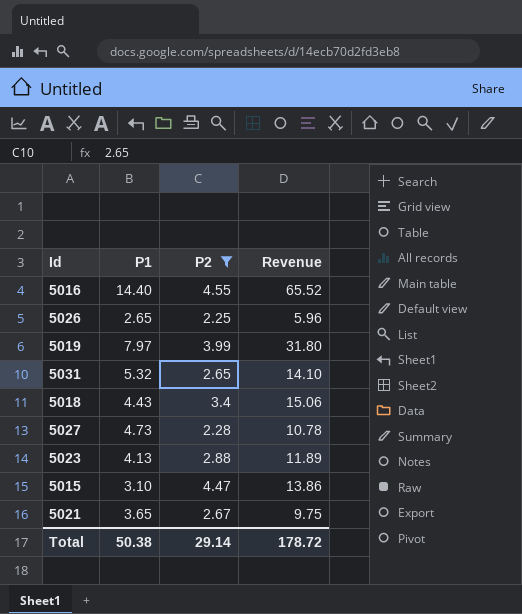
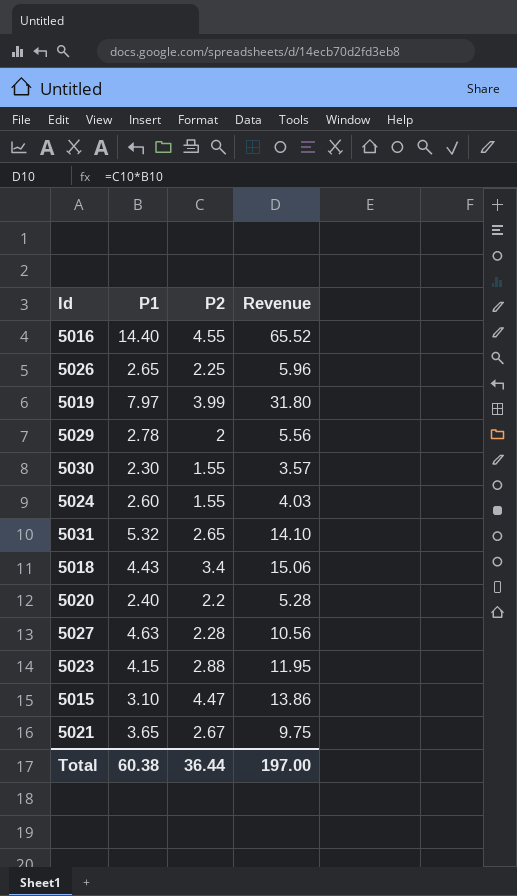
filter: P2 >= 2.25 -> none
5027 | P1: 4.73 -> 4.63
5027 | Revenue: 10.78 -> 10.56
5023 | P1: 4.13 -> 4.15
5023 | Revenue: 11.89 -> 11.95
Total | P1: 50.38 -> 60.38
Total | P2: 29.14 -> 36.44
Total | Revenue: 178.72 -> 197.00

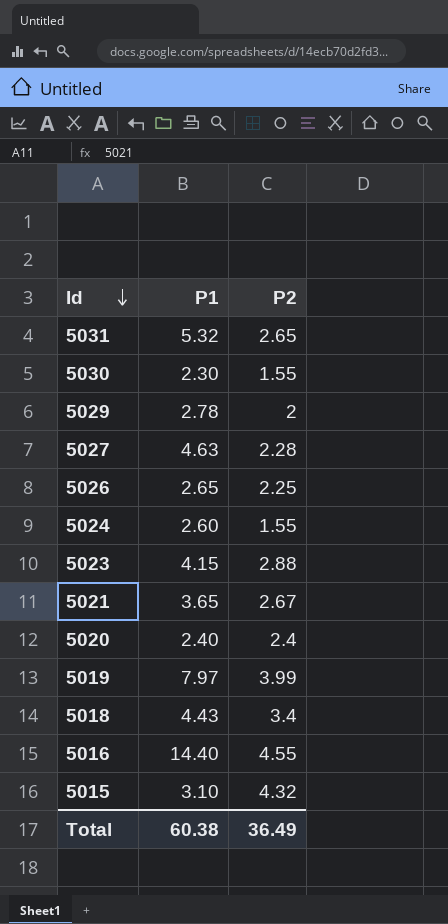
row order: none -> Id descending
column Revenue | formula: [P1] * [P2] -> none
5020 | P2: 2.2 -> 2.4
5015 | P2: 4.47 -> 4.32
Total | P2: 36.44 -> 36.49

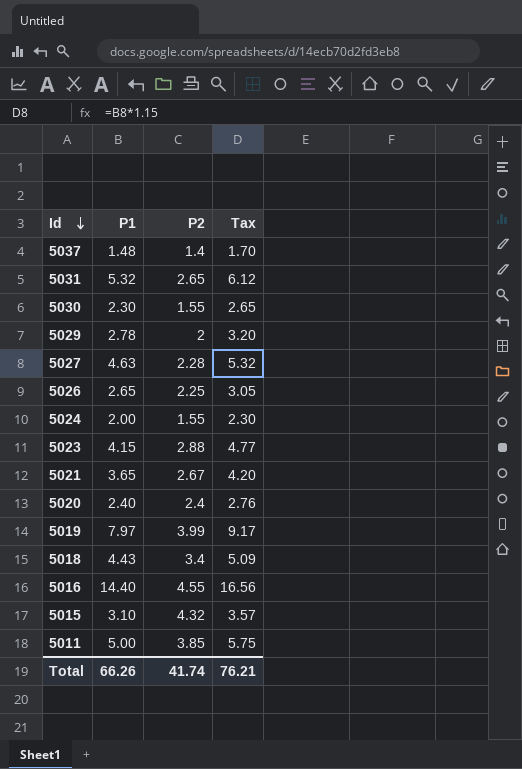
column Tax | formula: none -> [P1] * 1.15
row 5037: none -> 1.48 | 1.4 | 1.70
5024 | P1: 2.60 -> 2.00
row 5011: none -> 5.00 | 3.85 | 5.75
Total | P1: 60.38 -> 66.26
Total | P2: 36.49 -> 41.74

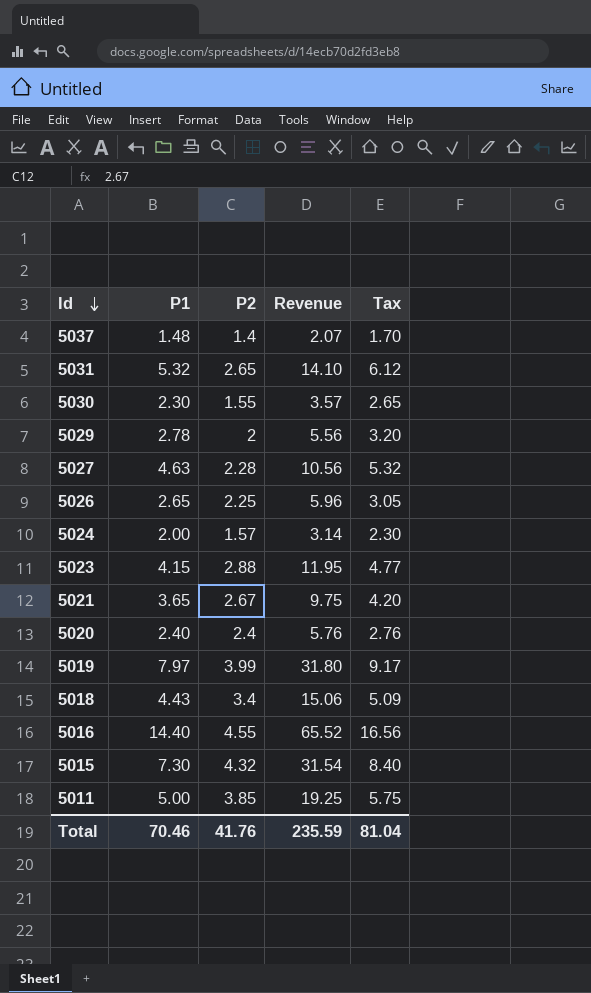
column Revenue | formula: none -> [P1] * [P2]
5024 | P2: 1.55 -> 1.57
5015 | P1: 3.10 -> 7.30
5015 | Tax: 3.57 -> 8.40
Total | P1: 66.26 -> 70.46
Total | P2: 41.74 -> 41.76
Total | Tax: 76.21 -> 81.04

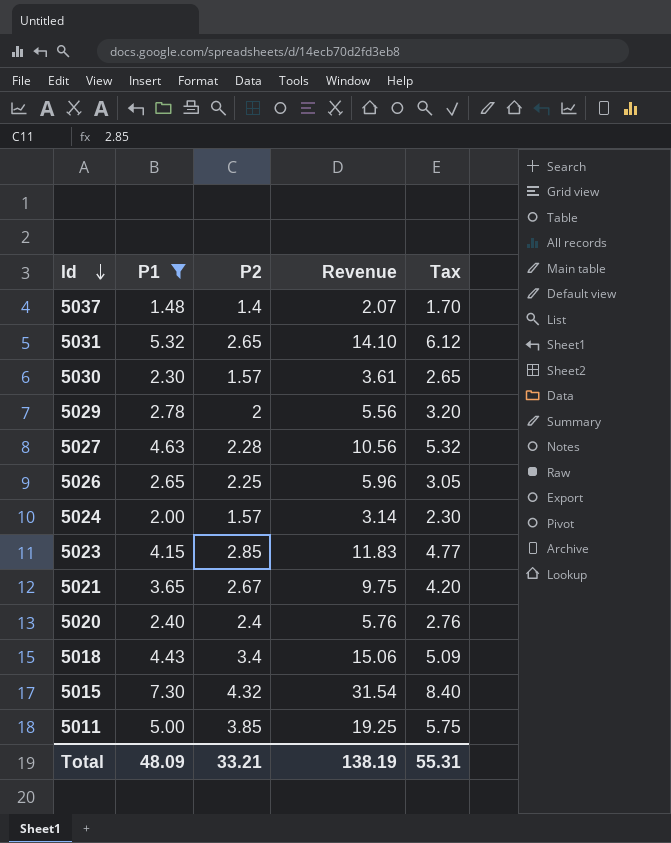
filter: none -> P1 <= 7.30
5030 | P2: 1.55 -> 1.57
5030 | Revenue: 3.57 -> 3.61
5023 | P2: 2.88 -> 2.85
5023 | Revenue: 11.95 -> 11.83
Total | P1: 70.46 -> 48.09
Total | P2: 41.76 -> 33.21
Total | Revenue: 235.59 -> 138.19
Total | Tax: 81.04 -> 55.31

